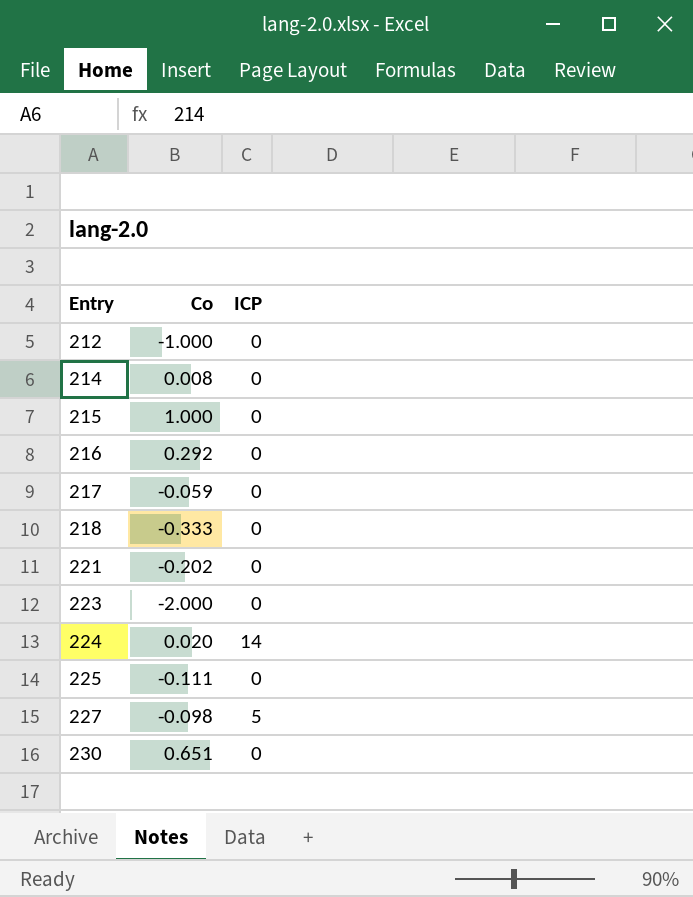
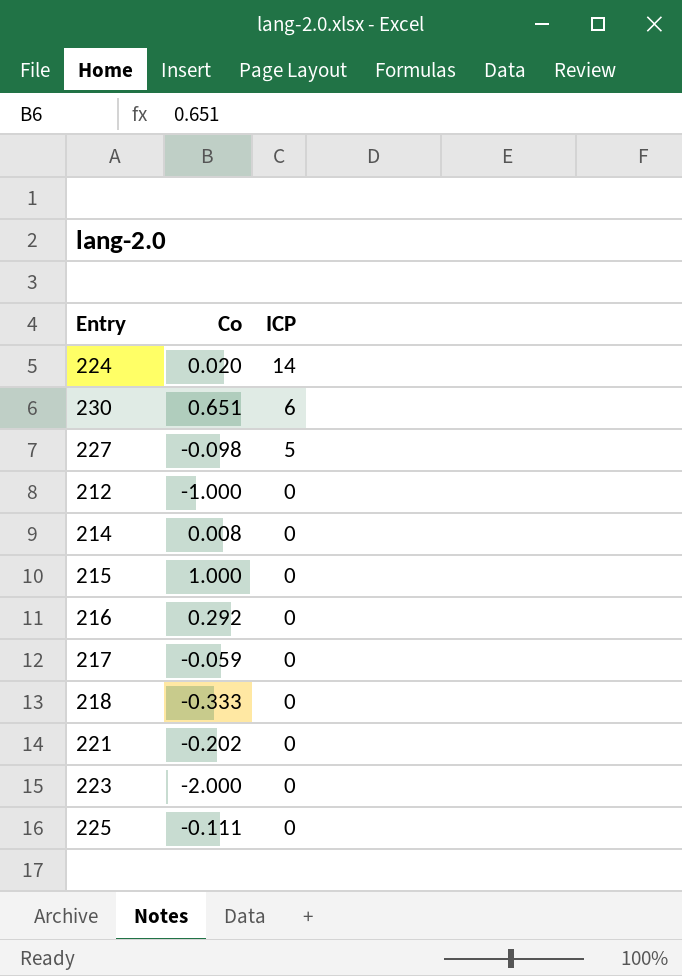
row order: Entry ascending -> ICP descending
230 | ICP: 0 -> 6

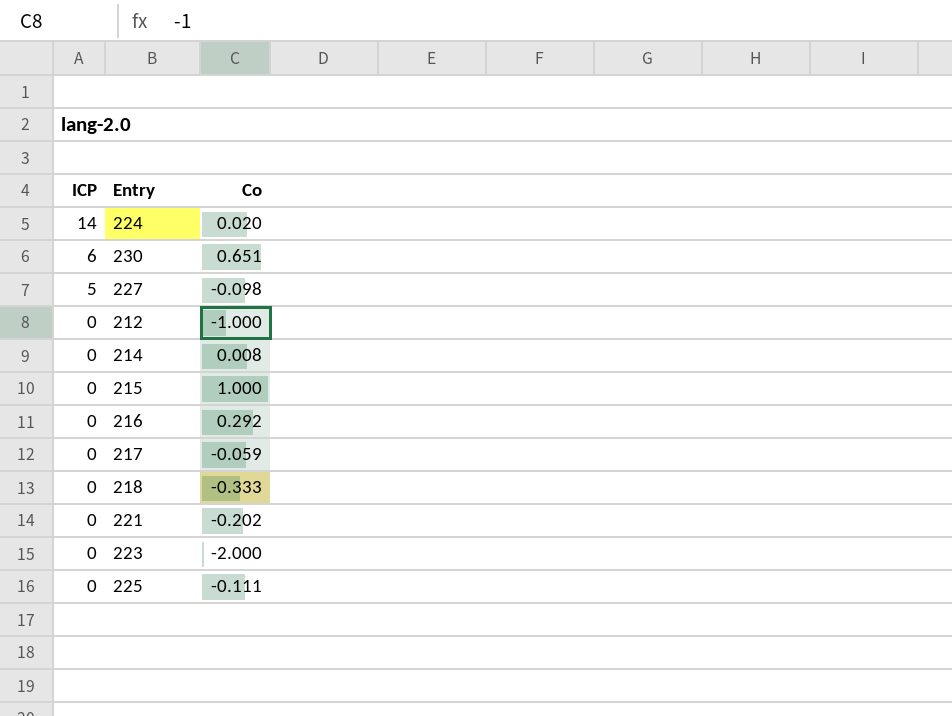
column ICP | position: 3 -> 1

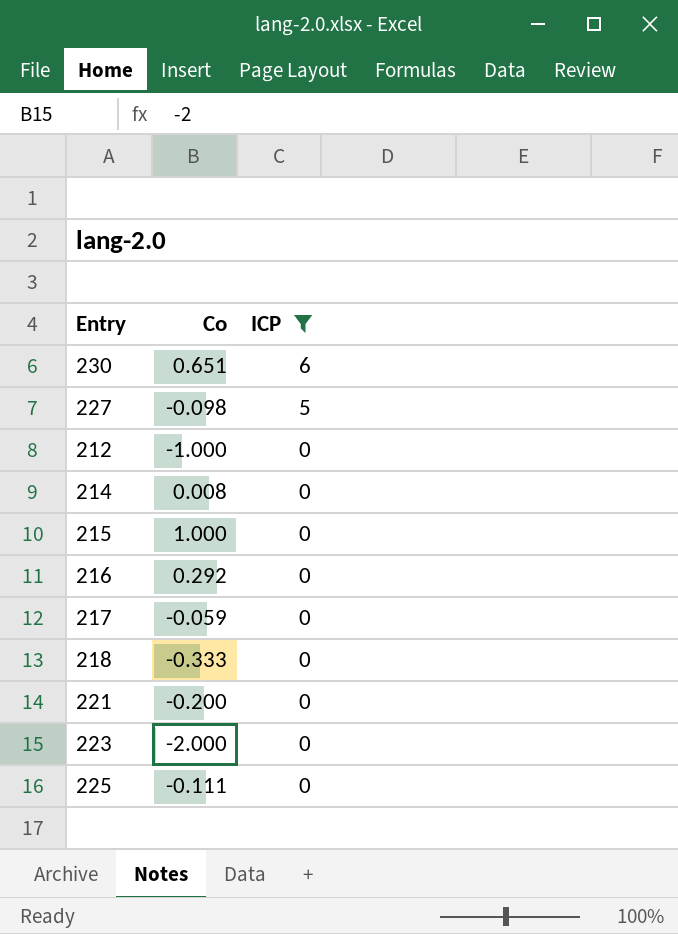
filter: none -> ICP != 14
column ICP | position: 1 -> 3
221 | Co: -0.202 -> -0.200

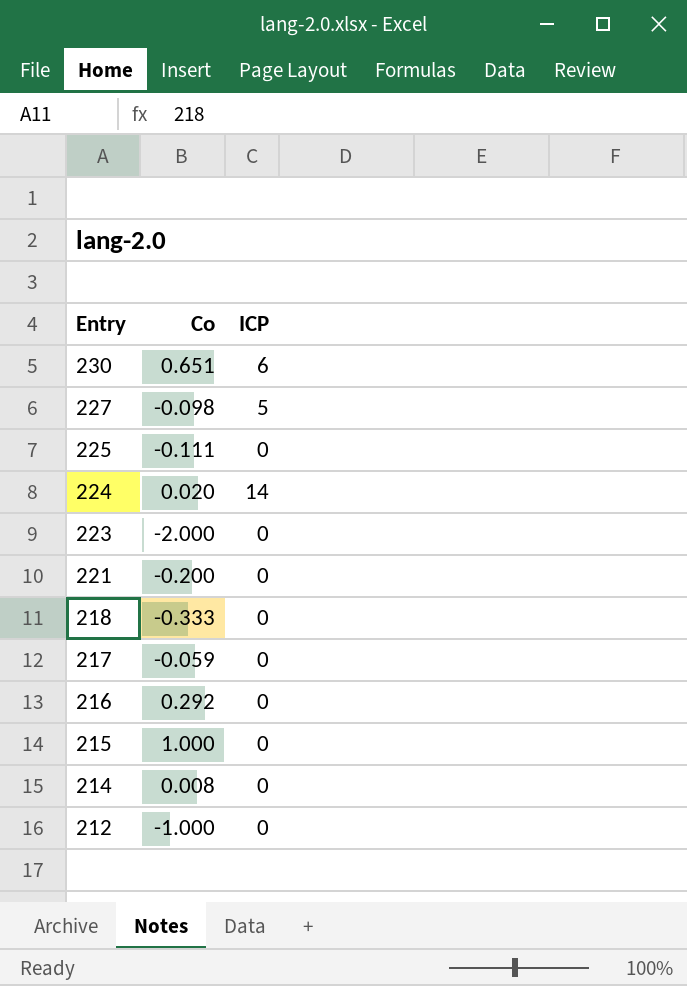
filter: ICP != 14 -> none
row order: ICP descending -> Entry descending

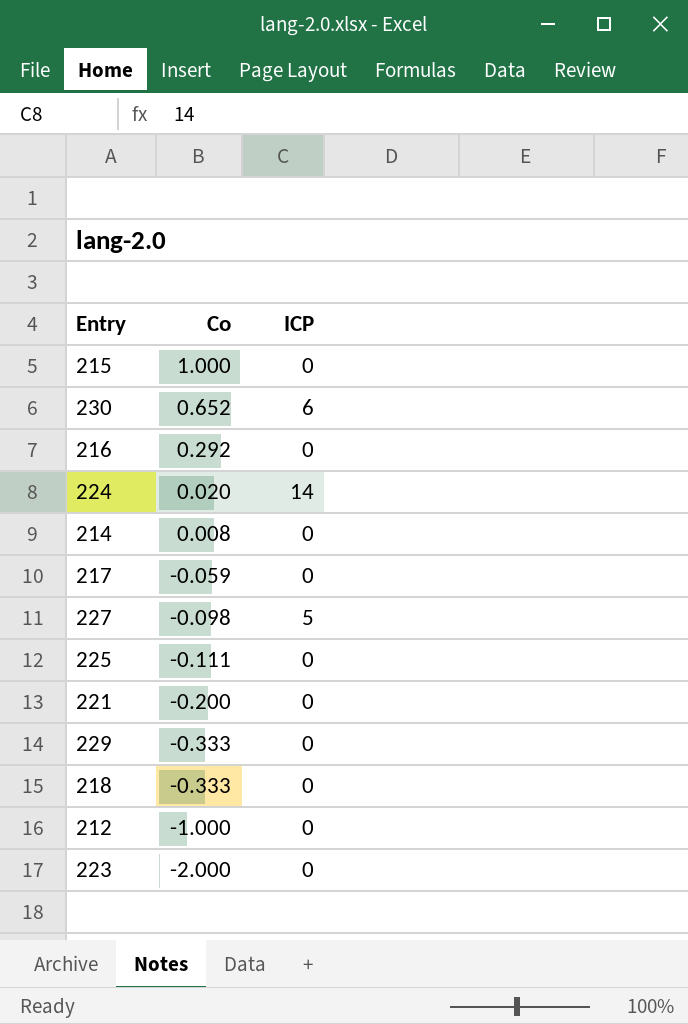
row order: Entry descending -> Co descending
230 | Co: 0.651 -> 0.652
row 229: none -> -0.333 | 0

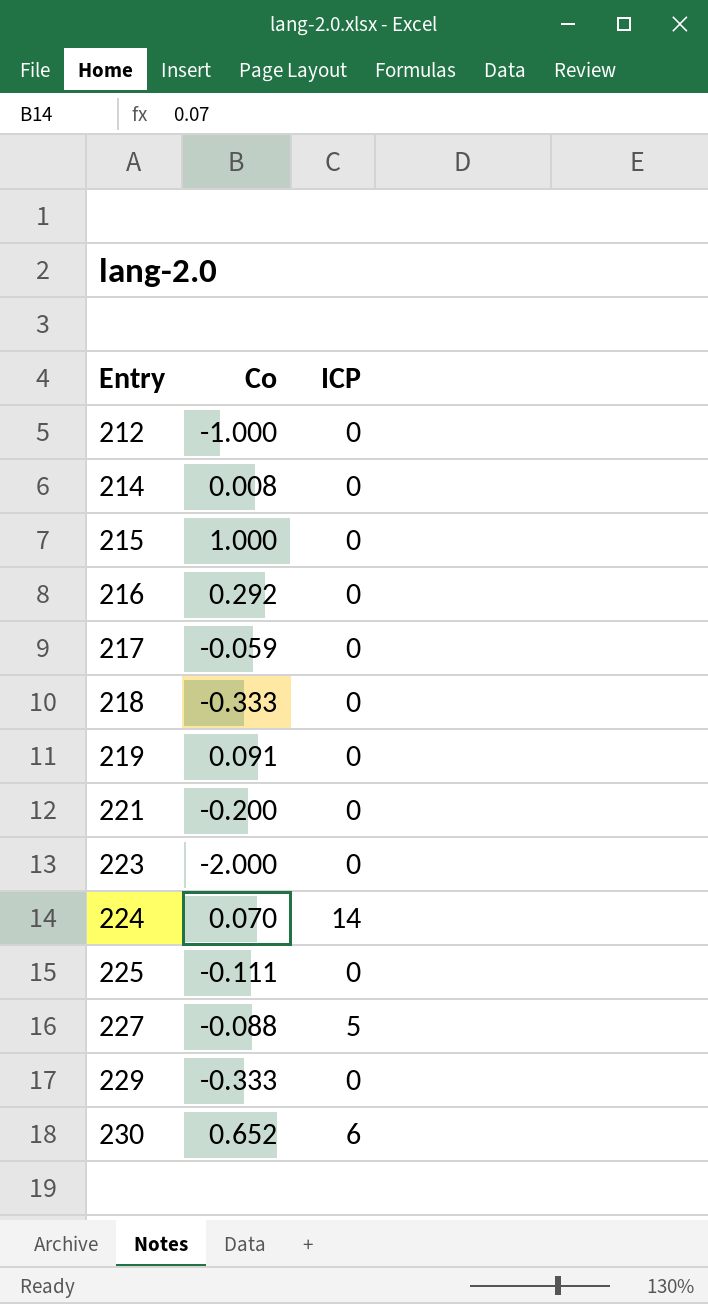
row order: Co descending -> Entry ascending
row 219: none -> 0.091 | 0
224 | Co: 0.020 -> 0.070
227 | Co: -0.098 -> -0.088

